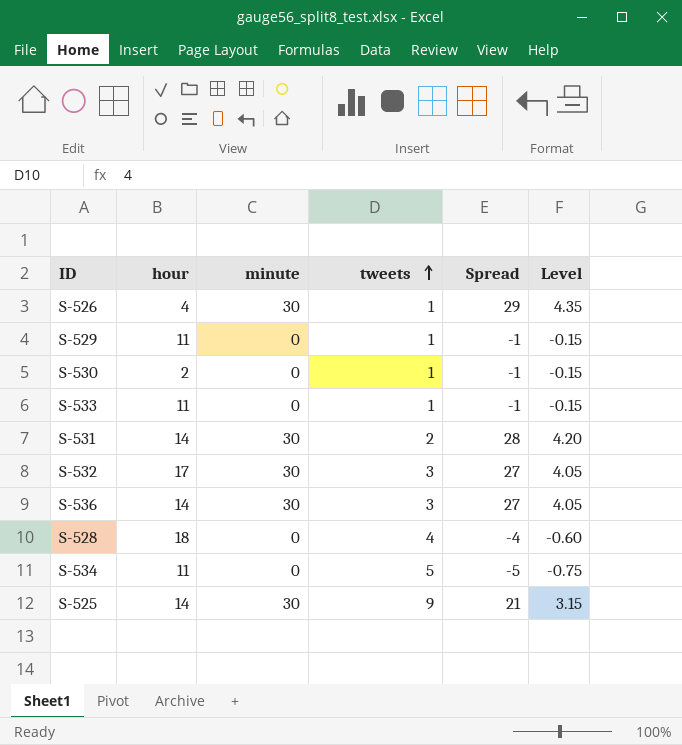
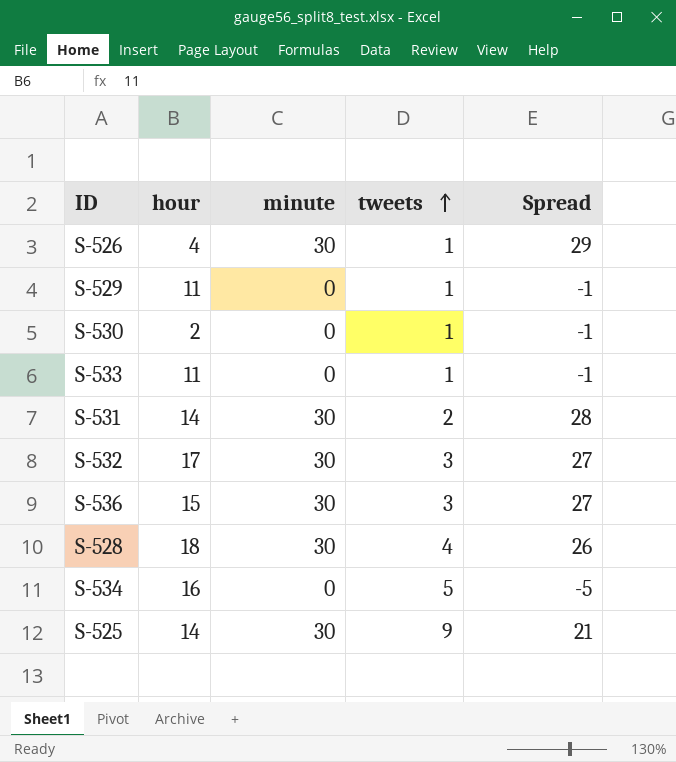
column Level | formula: [Spread] * 0.15 -> none
S-536 | hour: 14 -> 15
S-528 | minute: 0 -> 30
S-528 | Spread: -4 -> 26
S-534 | hour: 11 -> 16

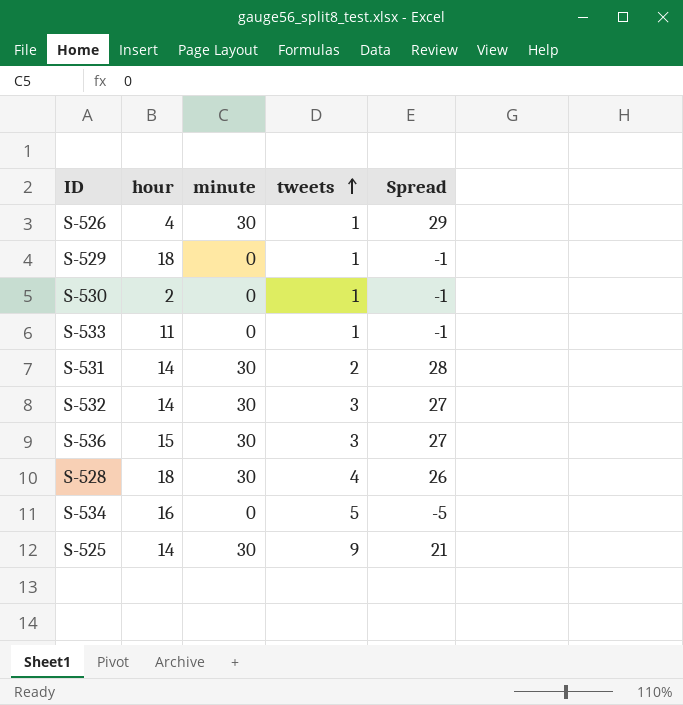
S-529 | hour: 11 -> 18
S-532 | hour: 17 -> 14

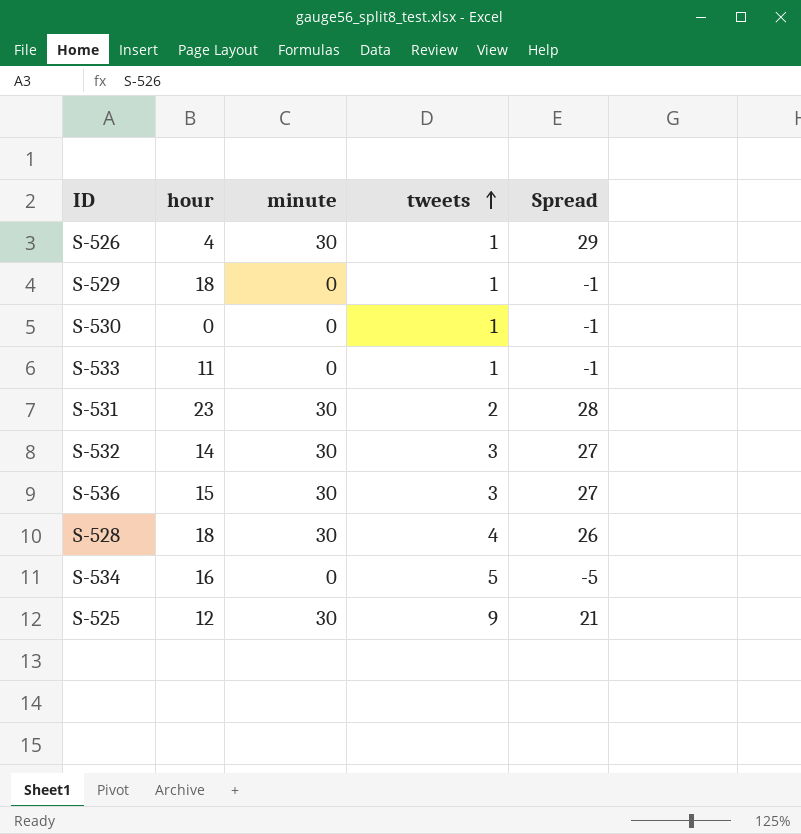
S-530 | hour: 2 -> 0
S-531 | hour: 14 -> 23
S-525 | hour: 14 -> 12

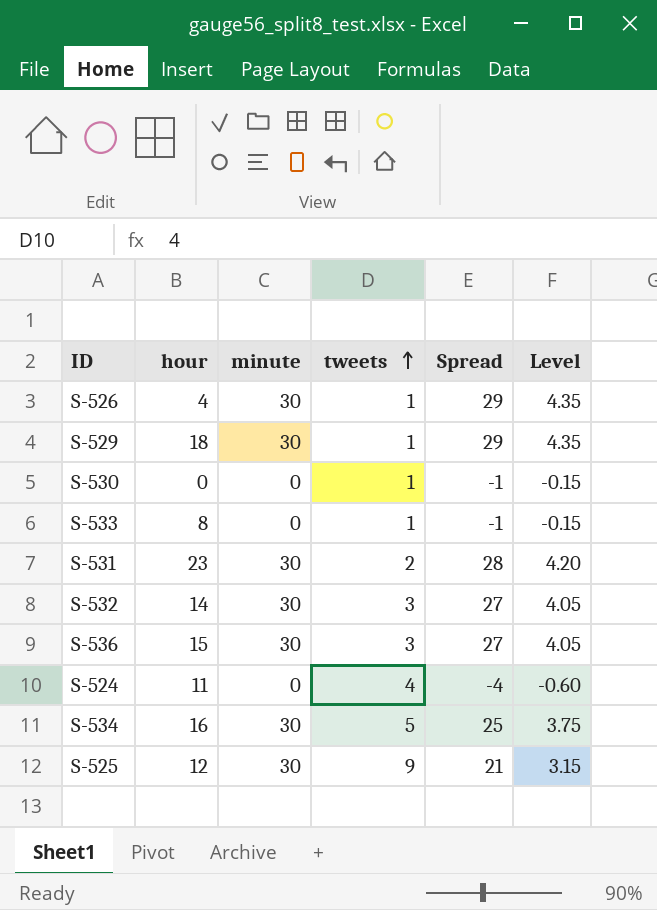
column Level | formula: none -> [Spread] * 0.15
row S-528: 18 | 30 | 4 | 26 -> none
S-529 | minute: 0 -> 30
S-529 | Spread: -1 -> 29
S-533 | hour: 11 -> 8
row S-524: none -> 11 | 0 | 4 | -4 | -0.60
S-534 | minute: 0 -> 30
S-534 | Spread: -5 -> 25

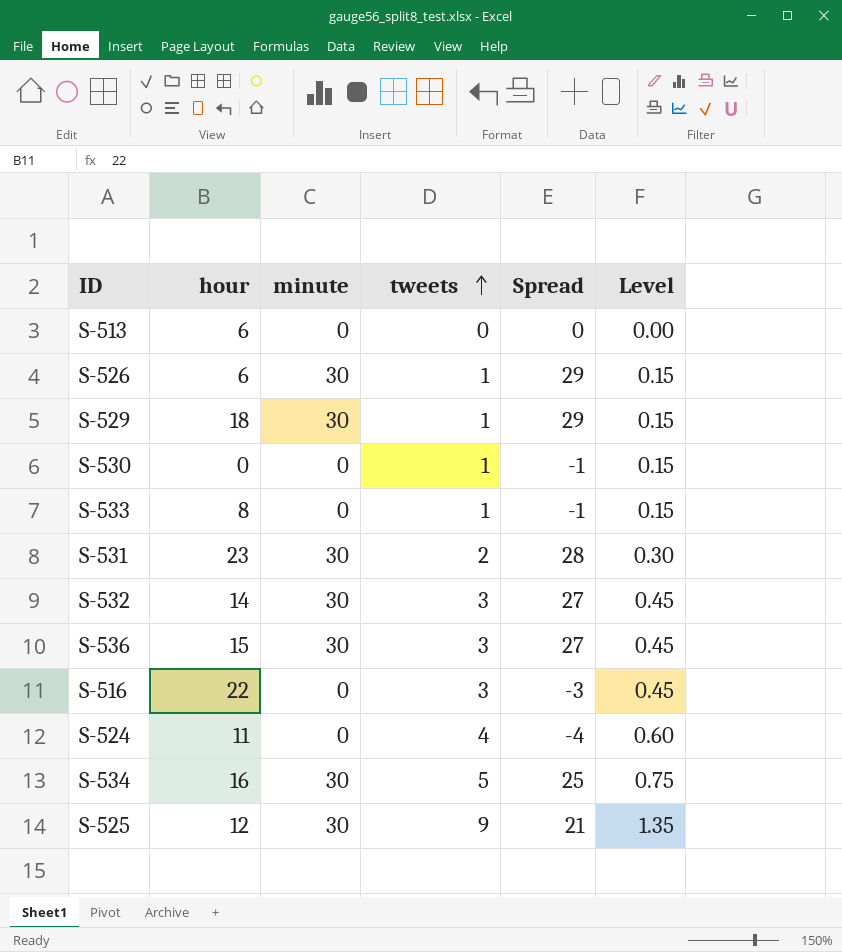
column Level | formula: [Spread] * 0.15 -> [tweets] * 0.15
row S-513: none -> 6 | 0 | 0 | 0 | 0.00
S-526 | hour: 4 -> 6
row S-516: none -> 22 | 0 | 3 | -3 | 0.45

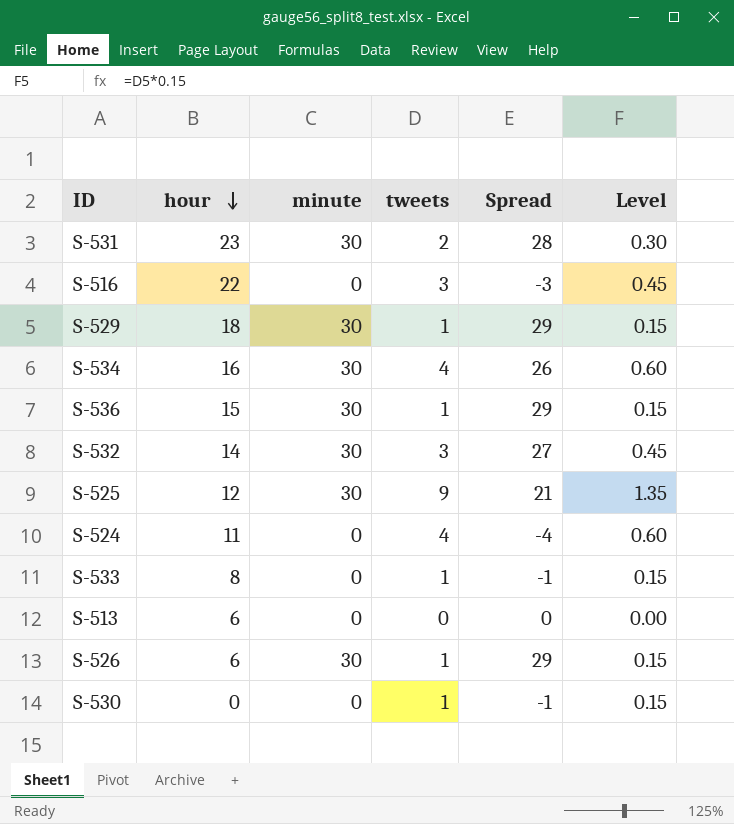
row order: tweets ascending -> hour descending
S-534 | tweets: 5 -> 4
S-534 | Spread: 25 -> 26
S-534 | Level: 0.75 -> 0.60
S-536 | tweets: 3 -> 1
S-536 | Spread: 27 -> 29
S-536 | Level: 0.45 -> 0.15

